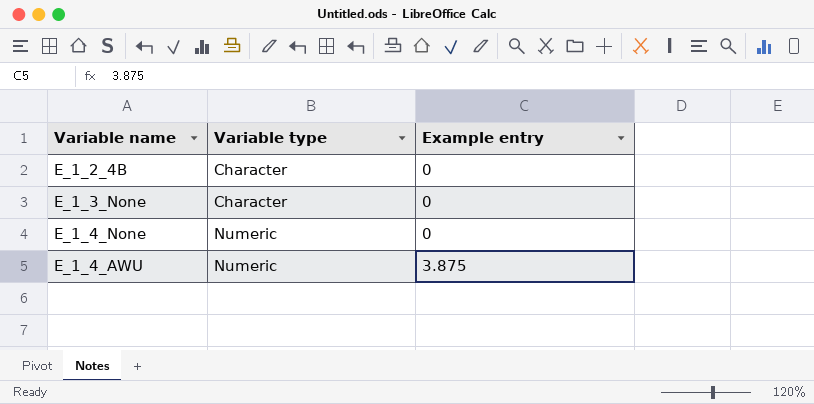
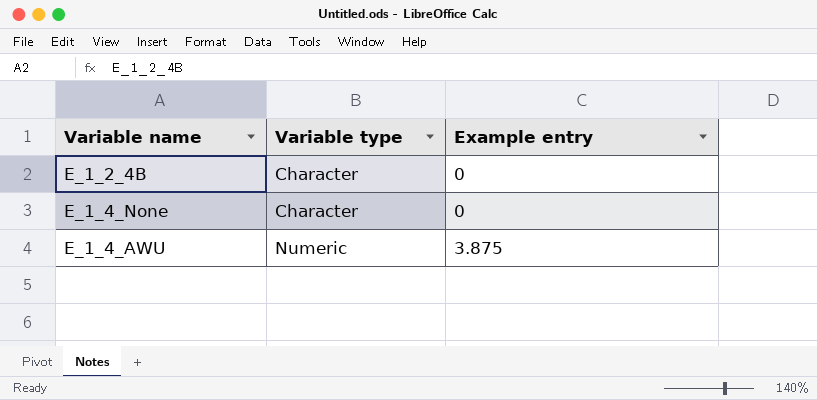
row E_1_3_None: Character | 0 -> none
E_1_4_None | Variable type: Numeric -> Character

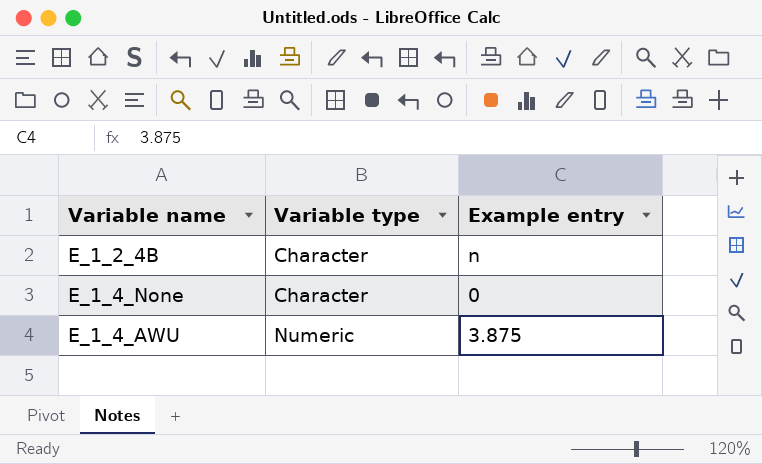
E_1_2_4B | Example entry: 0 -> n

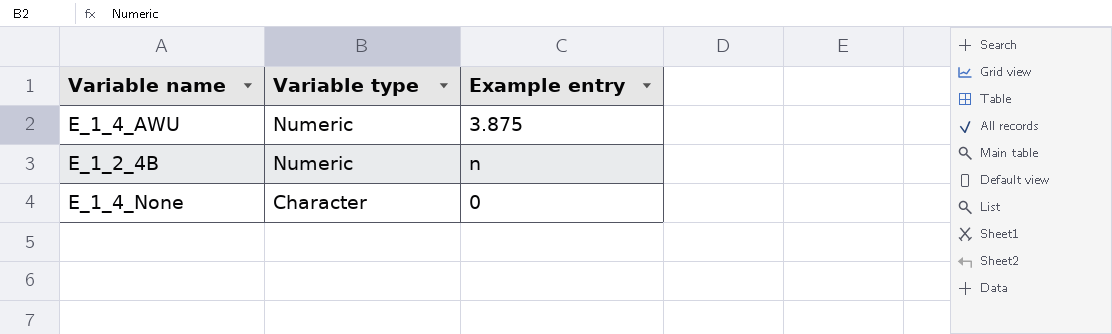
row order: Variable type ascending -> Variable type descending
E_1_2_4B | Variable type: Character -> Numeric

